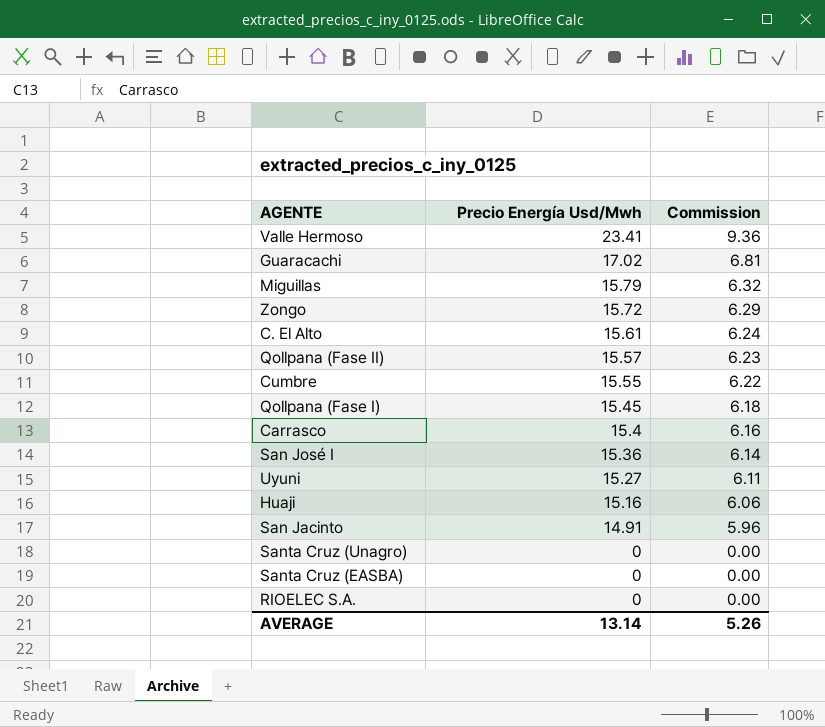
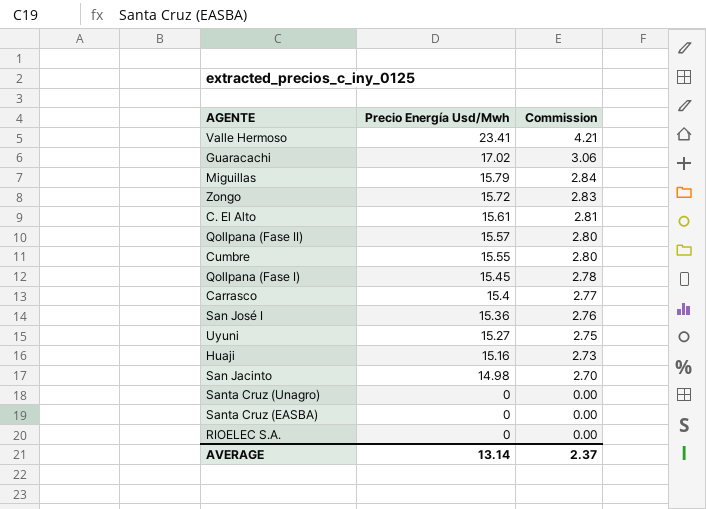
column Commission | formula: [Precio Energía Usd/Mwh] * 0.4 -> [Precio Energía Usd/Mwh] * 0.18
San Jacinto | Precio Energía Usd/Mwh: 14.91 -> 14.98
AVERAGE | Commission: 5.26 -> 2.37

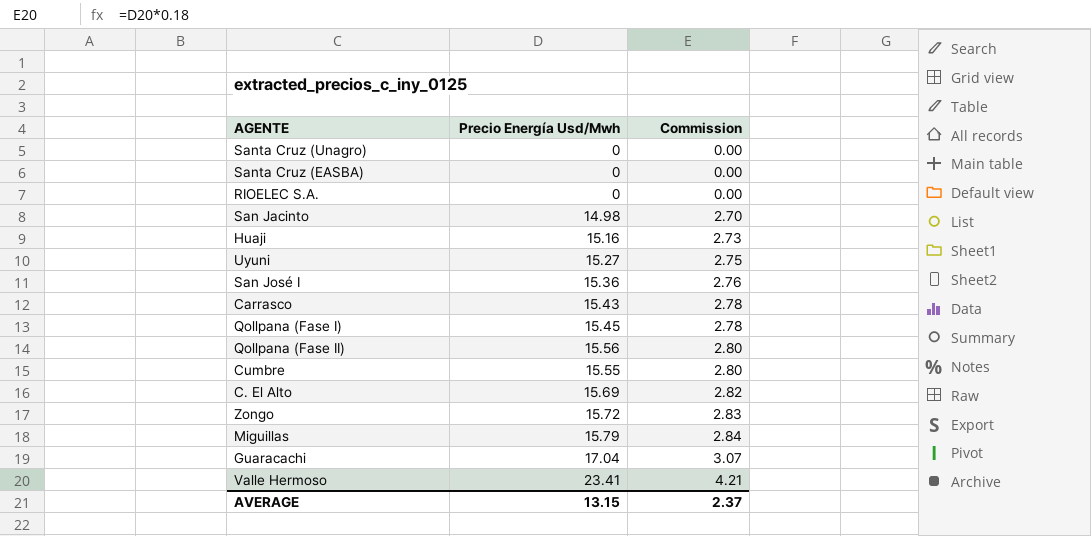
row order: Precio Energía Usd/Mwh descending -> Commission ascending
Carrasco | Precio Energía Usd/Mwh: 15.4 -> 15.43
Carrasco | Commission: 2.77 -> 2.78
Qollpana (Fase II) | Precio Energía Usd/Mwh: 15.57 -> 15.56
C. El Alto | Precio Energía Usd/Mwh: 15.61 -> 15.69
C. El Alto | Commission: 2.81 -> 2.82
Guaracachi | Precio Energía Usd/Mwh: 17.02 -> 17.04
Guaracachi | Commission: 3.06 -> 3.07
AVERAGE | Precio Energía Usd/Mwh: 13.14 -> 13.15

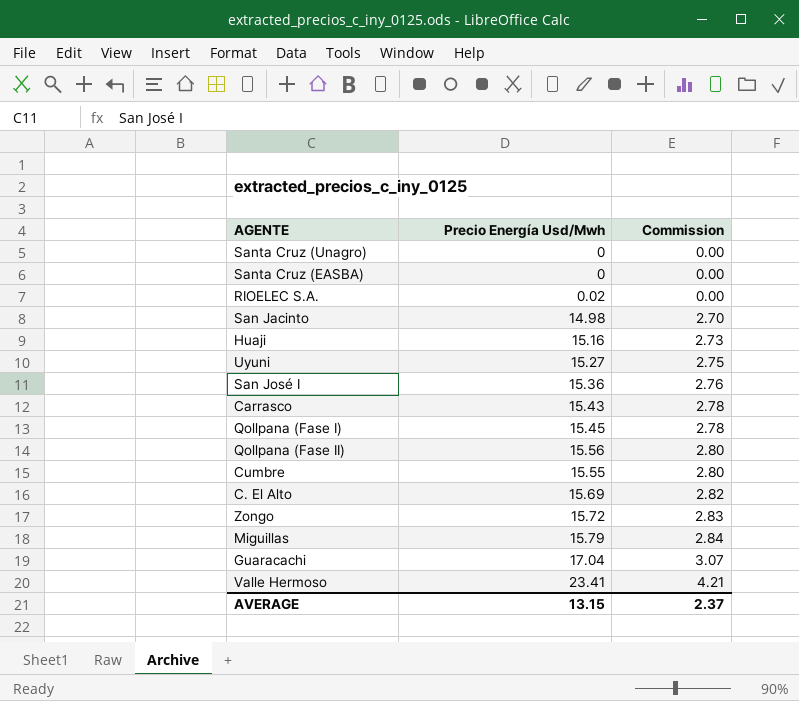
RIOELEC S.A. | Precio Energía Usd/Mwh: 0 -> 0.02

